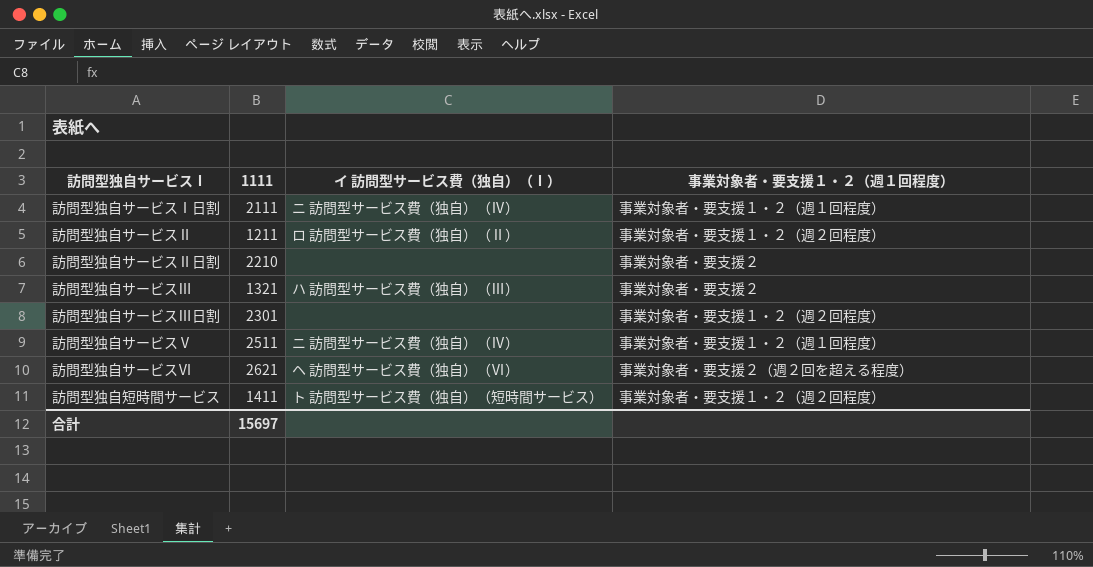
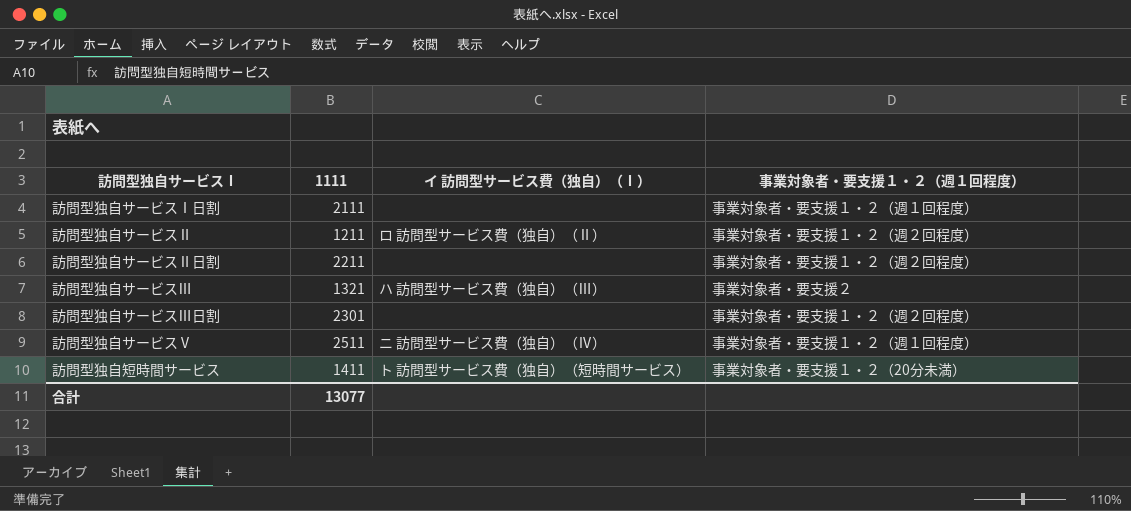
row 訪問型独自サービスⅥ: 2621 | ヘ 訪問型サービス費（独自）（Ⅵ） | 事業対象者・要支援２（週２回を超える程度） -> none
訪問型独自サービスⅠ日割 | イ 訪問型サービス費（独自）（Ⅰ）: ニ 訪問型サービス費（独自）（Ⅳ） -> none
訪問型独自サービスⅡ日割 | 1111: 2210 -> 2211
訪問型独自サービスⅡ日割 | 事業対象者・要支援１・２（週１回程度）: 事業対象者・要支援２ -> 事業対象者・要支援１・２（週２回程度）
訪問型独自短時間サービス | 事業対象者・要支援１・２（週１回程度）: 事業対象者・要支援１・２（週２回程度） -> 事業対象者・要支援１・２（20分未満）
合計 | 1111: 15697 -> 13077

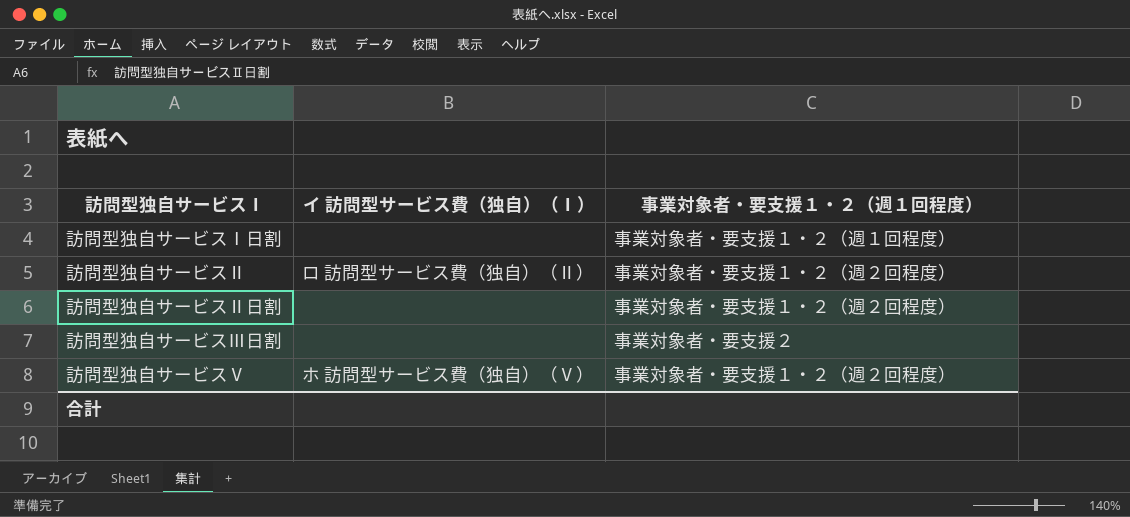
column 1111 | position: 2 -> none
row 訪問型独自サービスⅢ: 1321 | ハ 訪問型サービス費（独自）（Ⅲ） | 事業対象者・要支援２ -> none
row 訪問型独自短時間サービス: 1411 | ト 訪問型サービス費（独自）（短時間サービス） | 事業対象者・要支援１・２（20分未満） -> none
訪問型独自サービスⅢ日割 | 事業対象者・要支援１・２（週１回程度）: 事業対象者・要支援１・２（週２回程度） -> 事業対象者・要支援２
訪問型独自サービスⅤ | イ 訪問型サービス費（独自）（Ⅰ）: ニ 訪問型サービス費（独自）（Ⅳ） -> ホ 訪問型サービス費（独自）（Ⅴ）
訪問型独自サービスⅤ | 事業対象者・要支援１・２（週１回程度）: 事業対象者・要支援１・２（週１回程度） -> 事業対象者・要支援１・２（週２回程度）

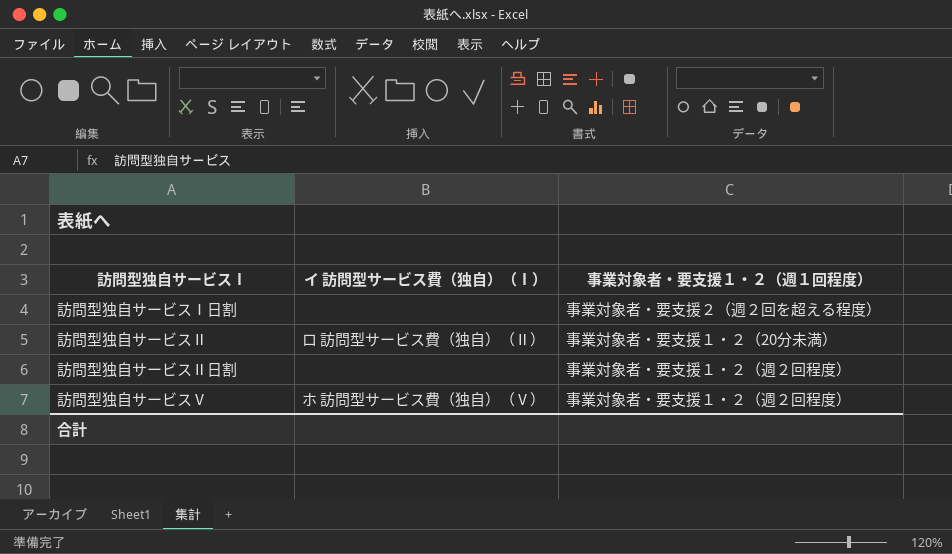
row 訪問型独自サービスⅢ日割: none | 事業対象者・要支援２ -> none
訪問型独自サービスⅠ日割 | 事業対象者・要支援１・２（週１回程度）: 事業対象者・要支援１・２（週１回程度） -> 事業対象者・要支援２（週２回を超える程度）
訪問型独自サービスⅡ | 事業対象者・要支援１・２（週１回程度）: 事業対象者・要支援１・２（週２回程度） -> 事業対象者・要支援１・２（20分未満）

